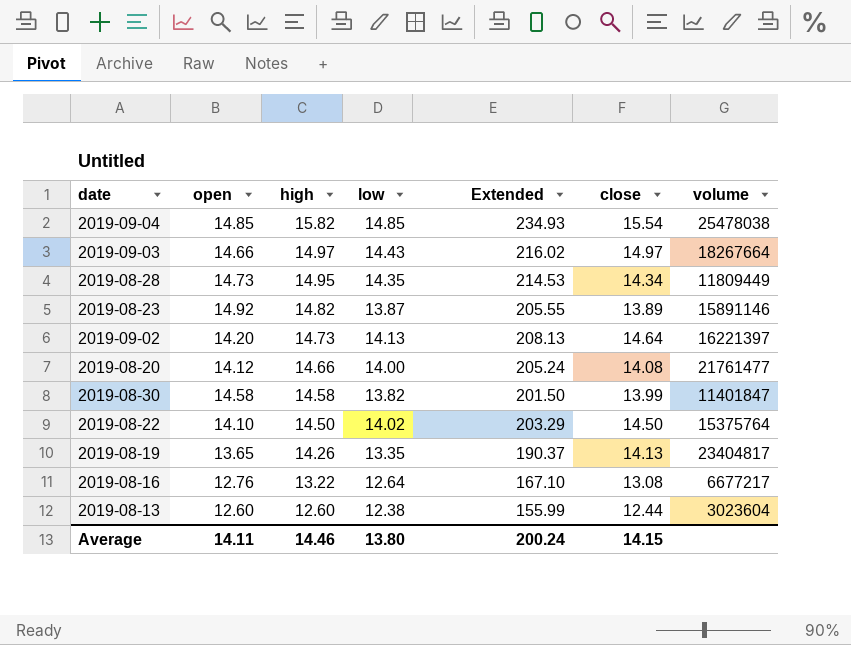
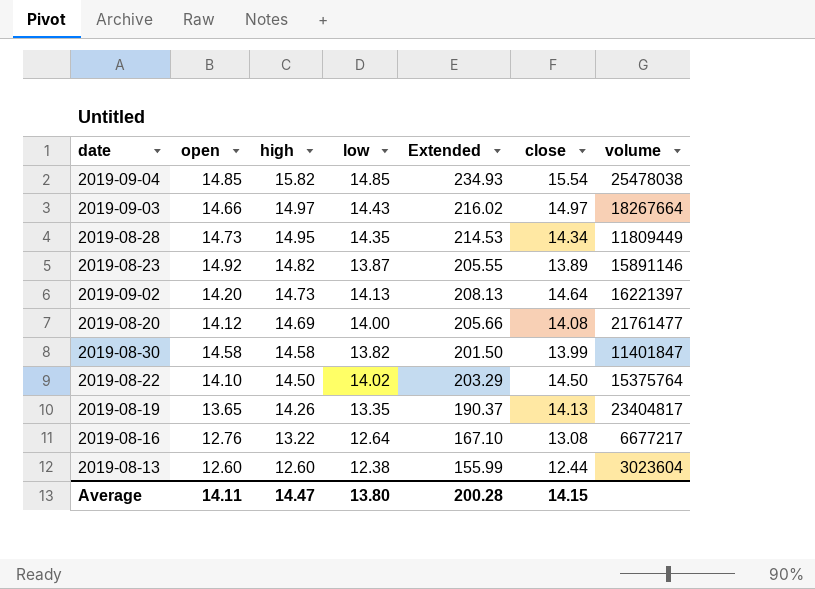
2019-08-20 | high: 14.66 -> 14.69
2019-08-20 | Extended: 205.24 -> 205.66
Average | high: 14.46 -> 14.47
Average | Extended: 200.24 -> 200.28

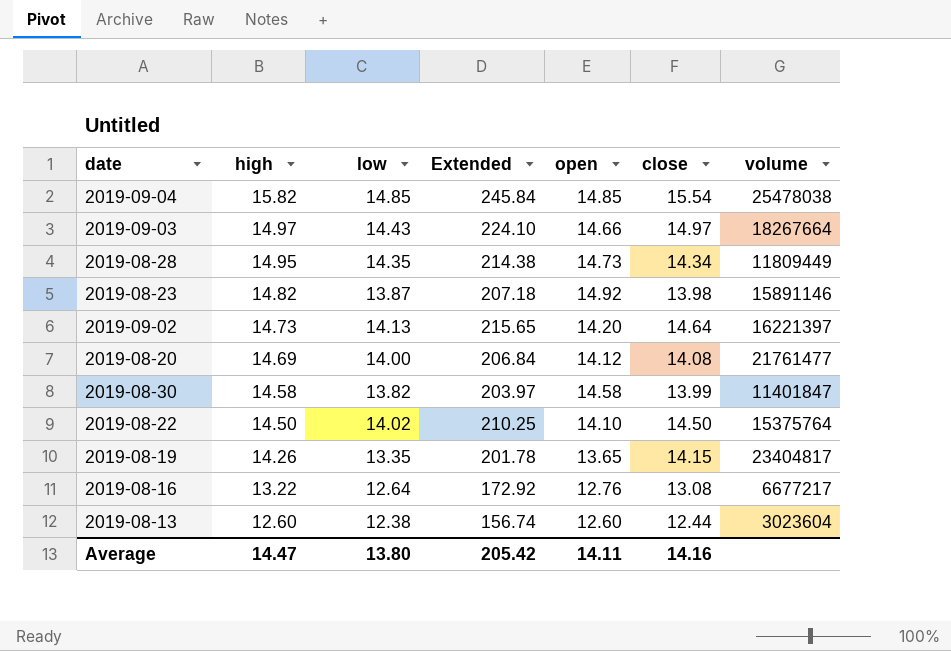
column Extended | formula: [high] * [low] -> [high] * [close]
column open | position: 2 -> 5
2019-08-23 | close: 13.89 -> 13.98
2019-08-19 | close: 14.13 -> 14.15
Average | Extended: 200.28 -> 205.42
Average | close: 14.15 -> 14.16

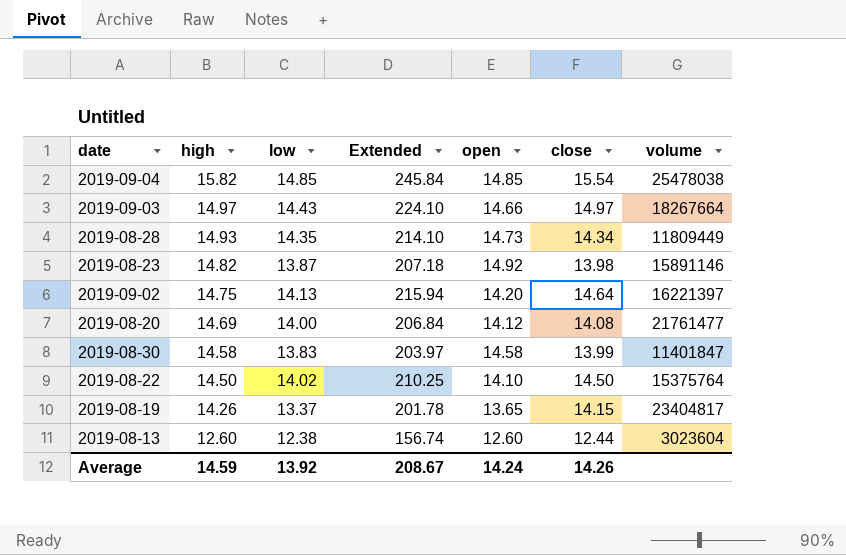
row 2019-08-16: 13.22 | 12.64 | 172.92 | 12.76 | 13.08 | 6677217 -> none
2019-08-28 | high: 14.95 -> 14.93
2019-08-28 | Extended: 214.38 -> 214.10
2019-09-02 | high: 14.73 -> 14.75
2019-09-02 | Extended: 215.65 -> 215.94
2019-08-30 | low: 13.82 -> 13.83
2019-08-19 | low: 13.35 -> 13.37
Average | high: 14.47 -> 14.59
Average | low: 13.80 -> 13.92
Average | Extended: 205.42 -> 208.67
Average | open: 14.11 -> 14.24
Average | close: 14.16 -> 14.26

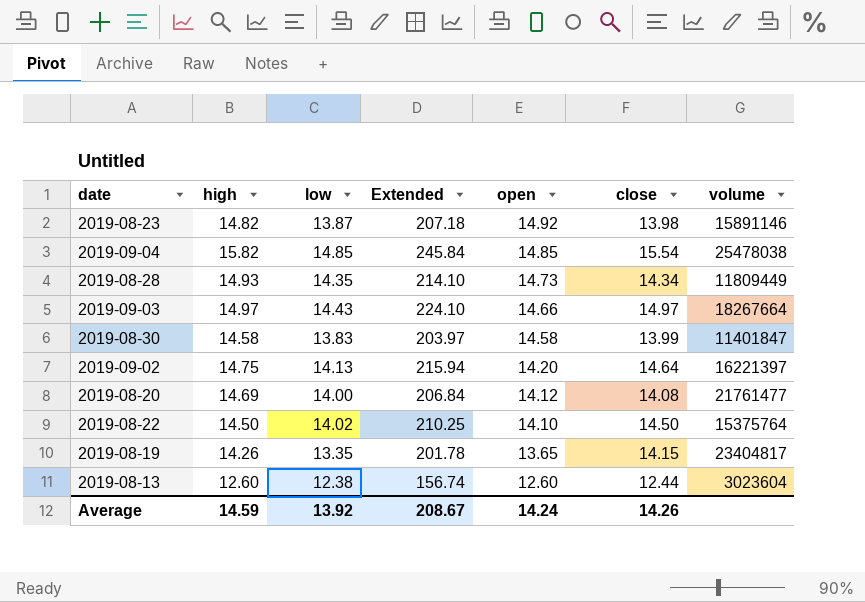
row order: high descending -> open descending
2019-08-19 | low: 13.37 -> 13.35

